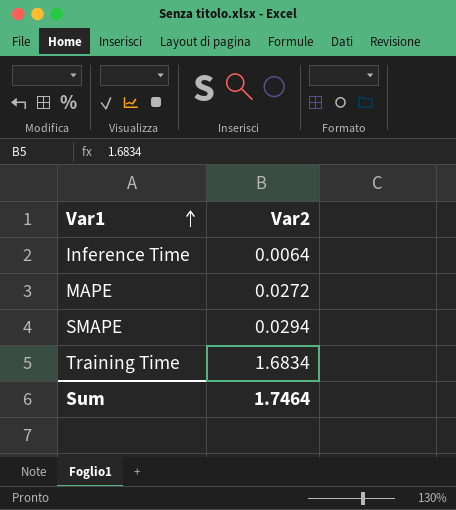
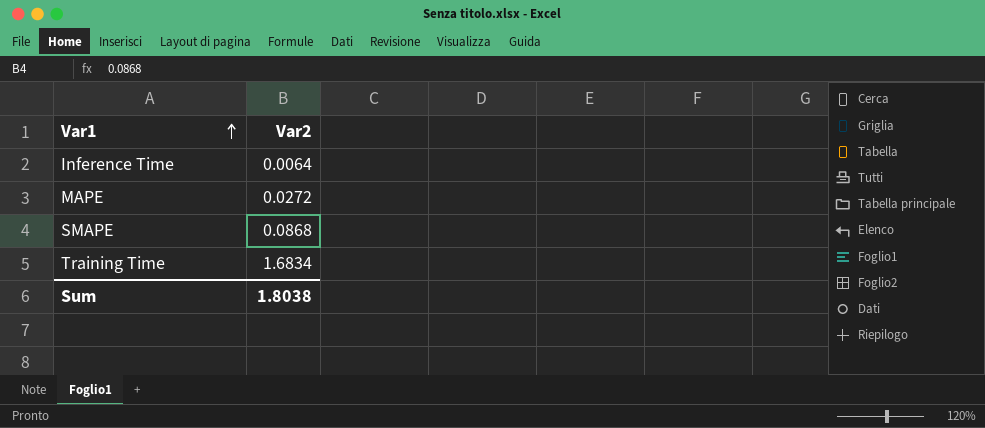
SMAPE | Var2: 0.0294 -> 0.0868
Sum | Var2: 1.7464 -> 1.8038

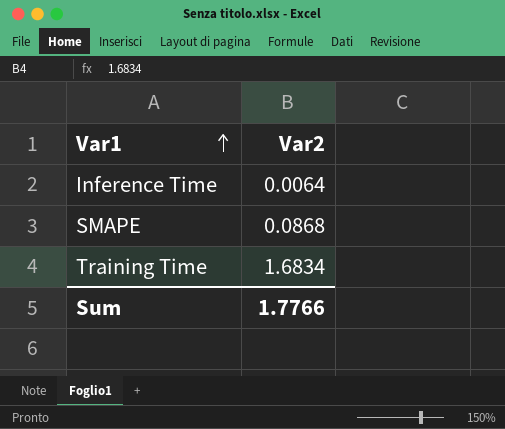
row MAPE: 0.0272 -> none
Sum | Var2: 1.8038 -> 1.7766

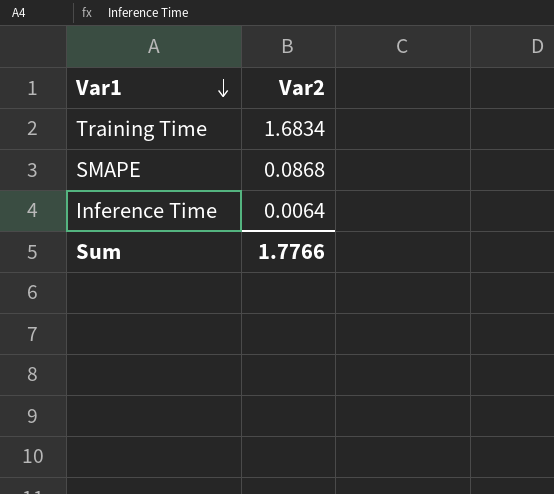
row order: Var1 ascending -> Var1 descending

